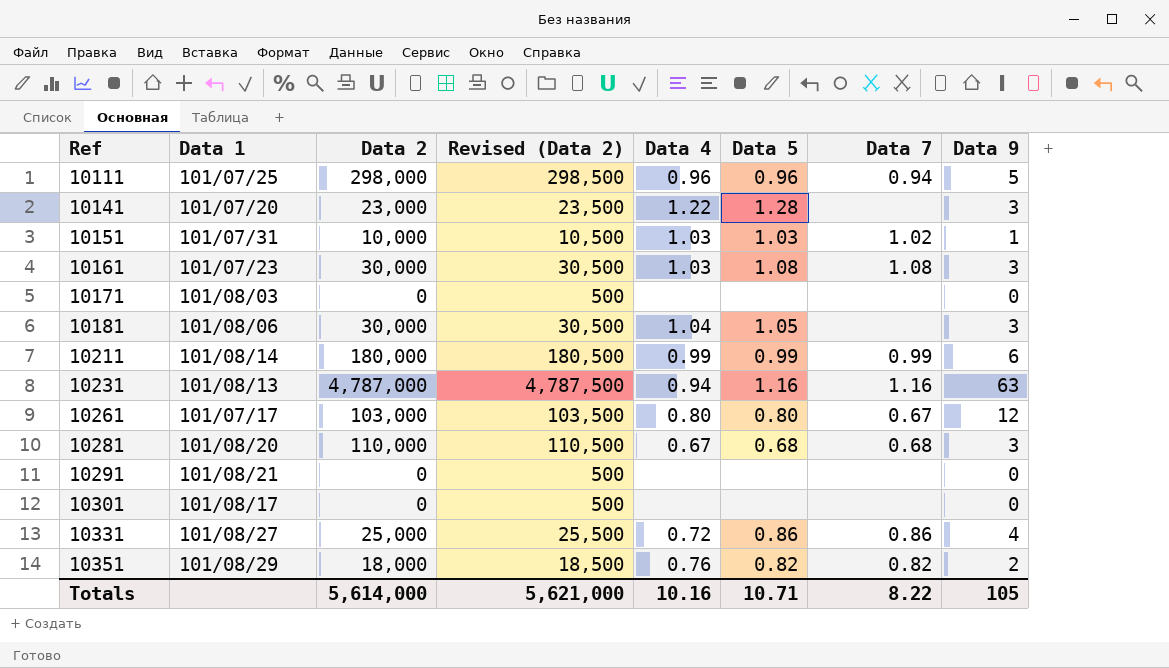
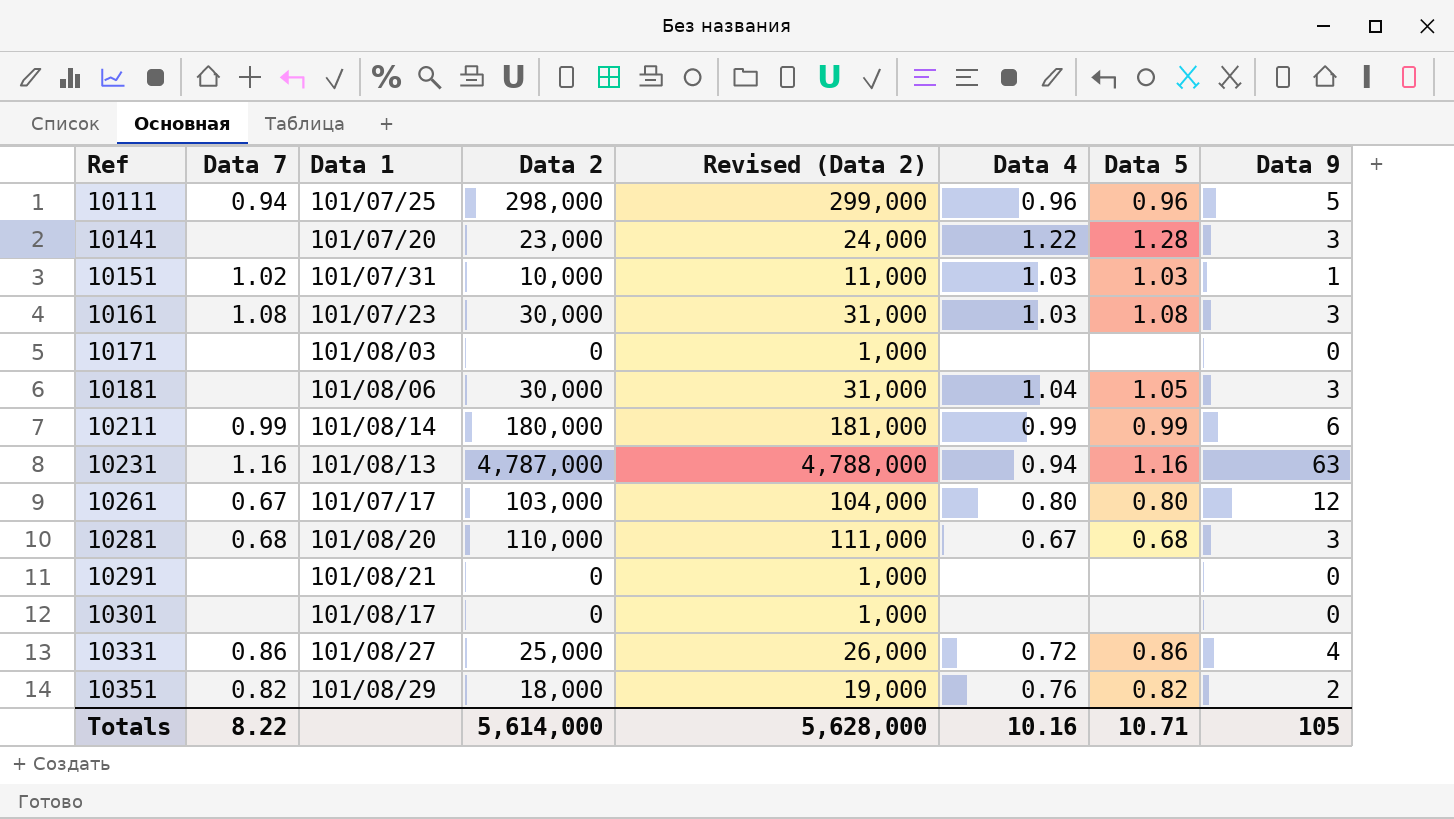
column Data 7 | position: 7 -> 2
column Revised (Data 2) | formula: [Data 2] + 500 -> [Data 2] + 1000
Totals | Revised (Data 2): 5,621,000 -> 5,628,000

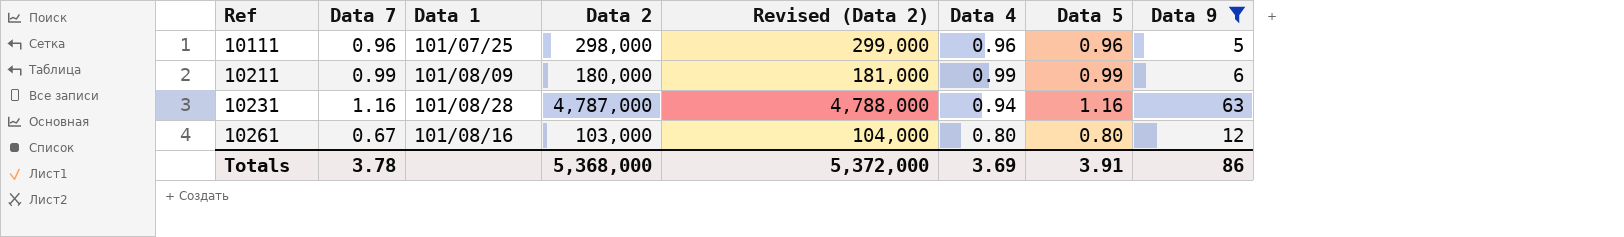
filter: none -> Data 9 >= 5
10111 | Data 7: 0.94 -> 0.96
10211 | Data 1: 101/08/14 -> 101/08/09
10231 | Data 1: 101/08/13 -> 101/08/28
10261 | Data 1: 101/07/17 -> 101/08/16
Totals | Data 7: 8.22 -> 3.78
Totals | Data 2: 5,614,000 -> 5,368,000
Totals | Revised (Data 2): 5,628,000 -> 5,372,000
Totals | Data 4: 10.16 -> 3.69
Totals | Data 5: 10.71 -> 3.91
Totals | Data 9: 105 -> 86

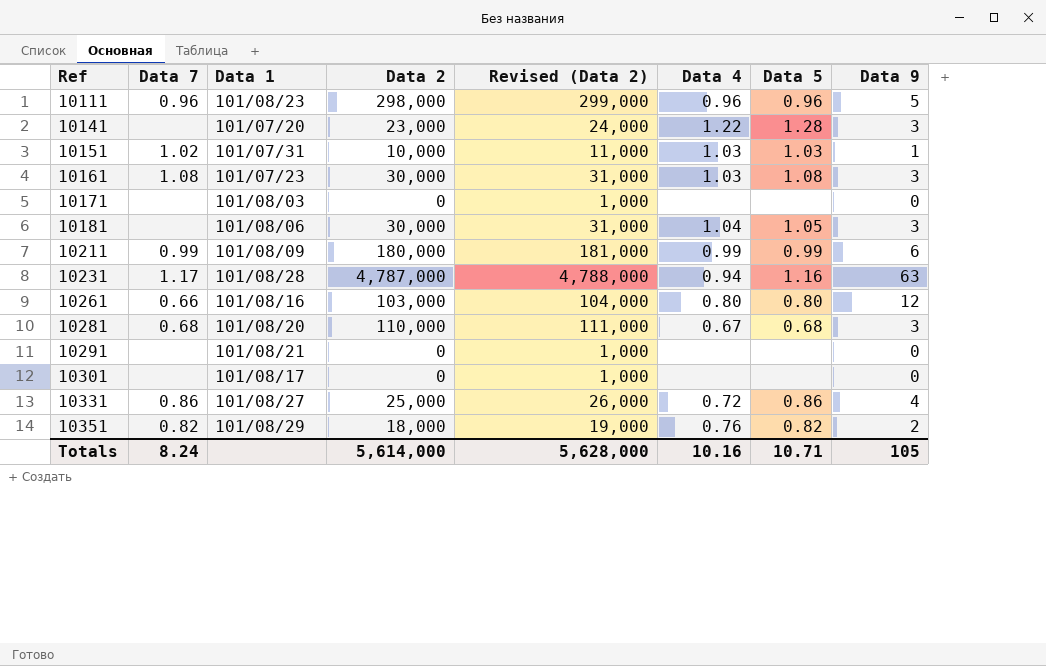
filter: Data 9 >= 5 -> none
10111 | Data 1: 101/07/25 -> 101/08/23
10231 | Data 7: 1.16 -> 1.17
10261 | Data 7: 0.67 -> 0.66
Totals | Data 7: 3.78 -> 8.24
Totals | Data 2: 5,368,000 -> 5,614,000
Totals | Revised (Data 2): 5,372,000 -> 5,628,000
Totals | Data 4: 3.69 -> 10.16
Totals | Data 5: 3.91 -> 10.71
Totals | Data 9: 86 -> 105

